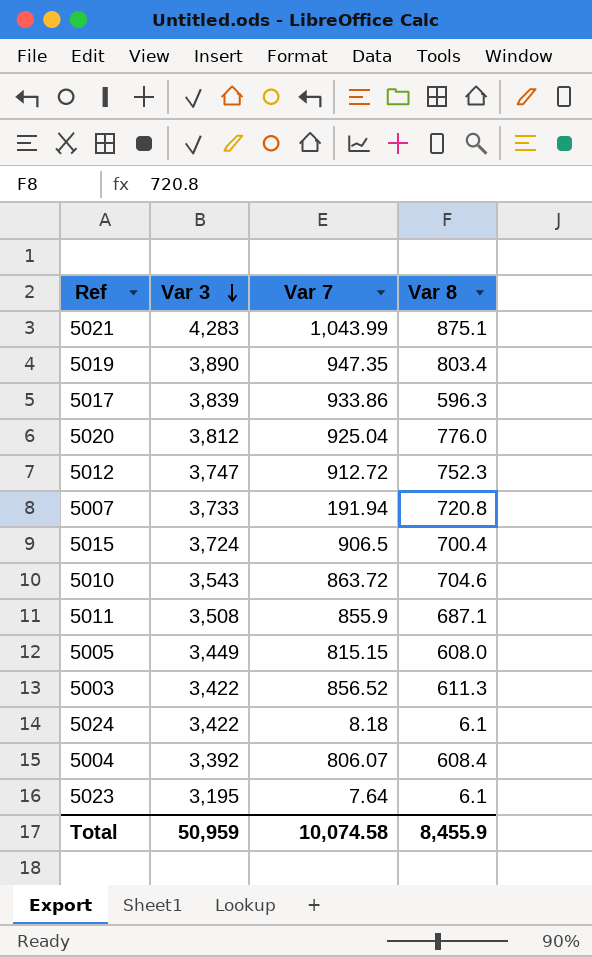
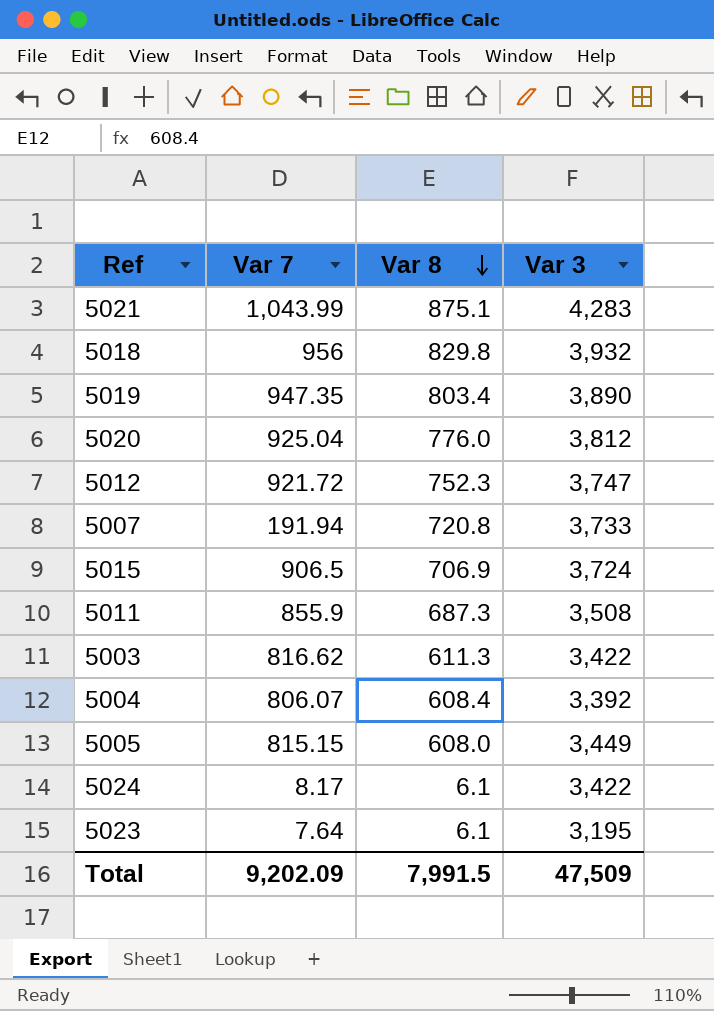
row order: Var 3 descending -> Var 8 descending
column Var 3 | position: 2 -> 4
row 5017: 3,839 | 933.86 | 596.3 -> none
row 5010: 3,543 | 863.72 | 704.6 -> none
row 5018: none -> 956 | 829.8 | 3,932
5012 | Var 7: 912.72 -> 921.72
5015 | Var 8: 700.4 -> 706.9
5011 | Var 8: 687.1 -> 687.3
5003 | Var 7: 856.52 -> 816.62
5024 | Var 7: 8.18 -> 8.17
Total | Var 7: 10,074.58 -> 9,202.09
Total | Var 8: 8,455.9 -> 7,991.5
Total | Var 3: 50,959 -> 47,509

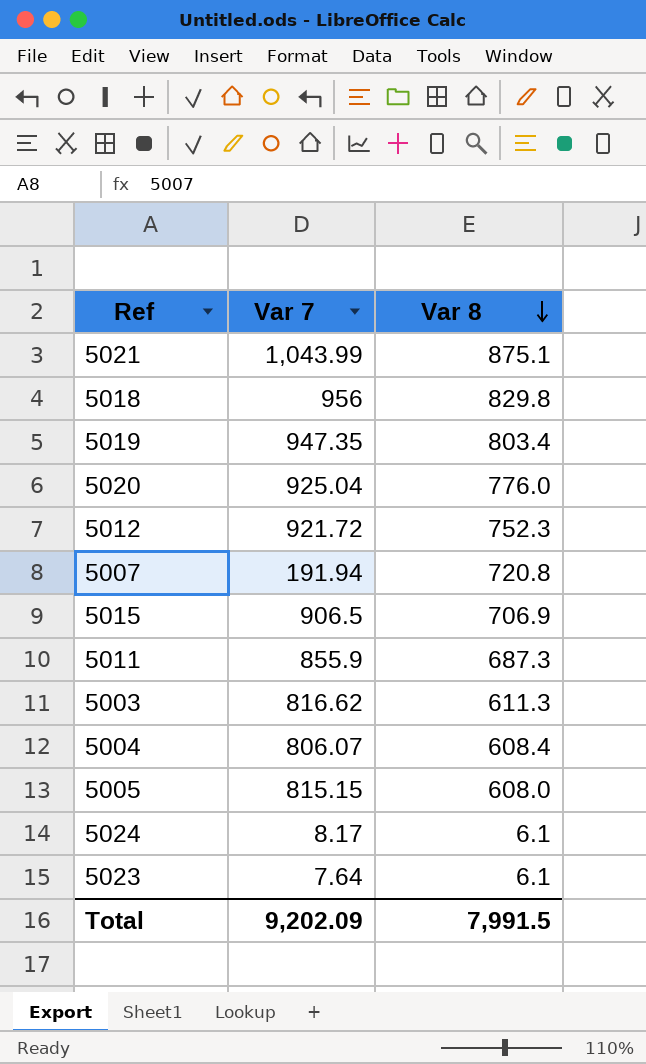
column Var 3 | position: 4 -> none

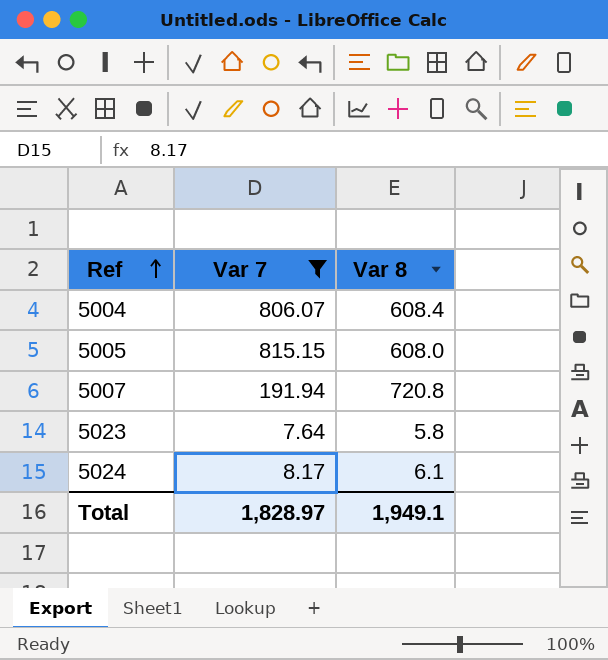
filter: none -> Var 7 <= 815.15
row order: Var 8 descending -> Ref ascending
5023 | Var 8: 6.1 -> 5.8
Total | Var 7: 9,202.09 -> 1,828.97
Total | Var 8: 7,991.5 -> 1,949.1

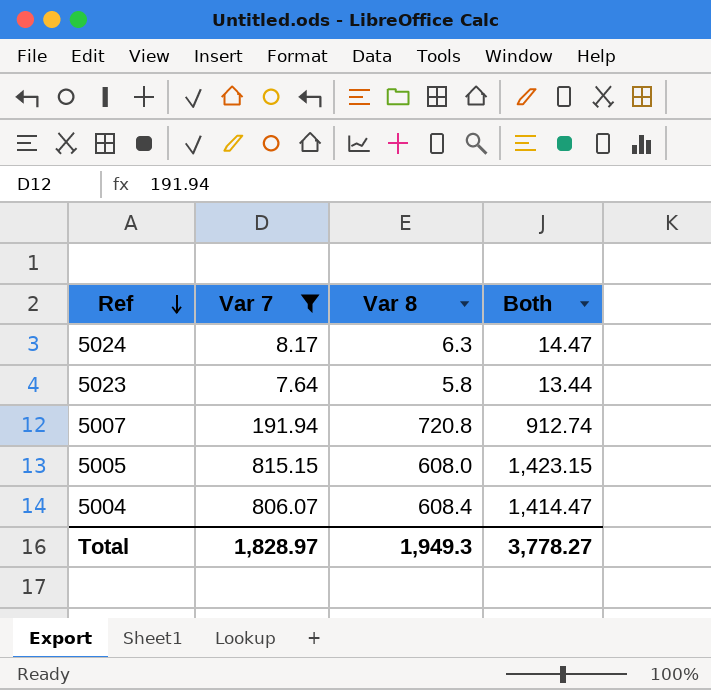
row order: Ref ascending -> Ref descending
column Both | formula: none -> [Var 7] + [Var 8]
5024 | Var 8: 6.1 -> 6.3
Total | Var 8: 1,949.1 -> 1,949.3

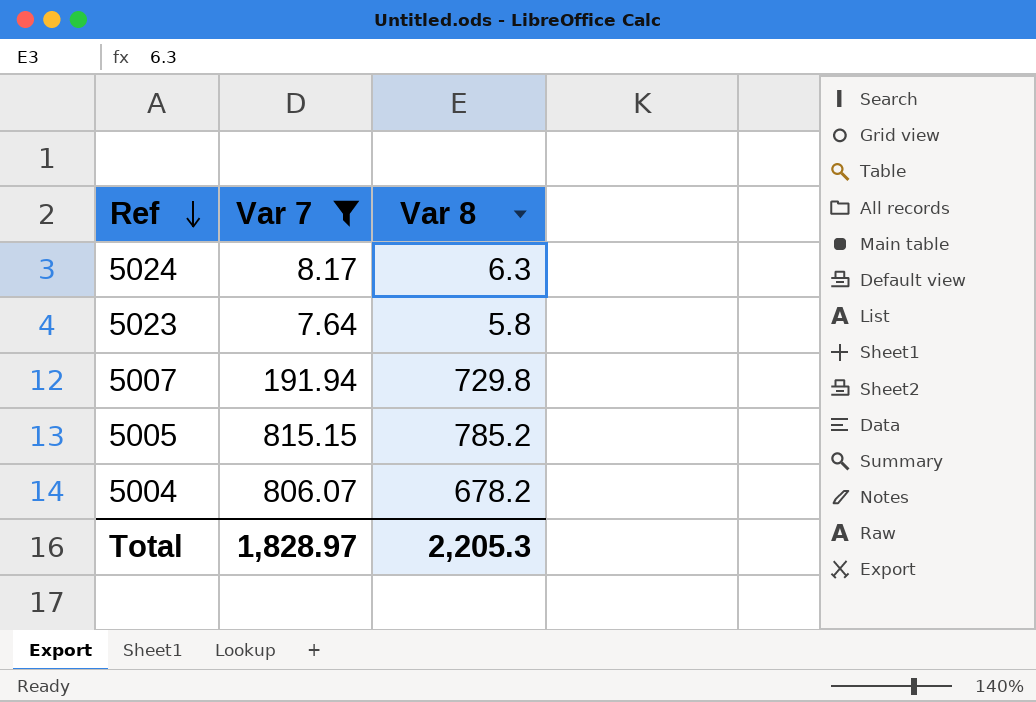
column Both | formula: [Var 7] + [Var 8] -> none
5007 | Var 8: 720.8 -> 729.8
5005 | Var 8: 608.0 -> 785.2
5004 | Var 8: 608.4 -> 678.2
Total | Var 8: 1,949.3 -> 2,205.3

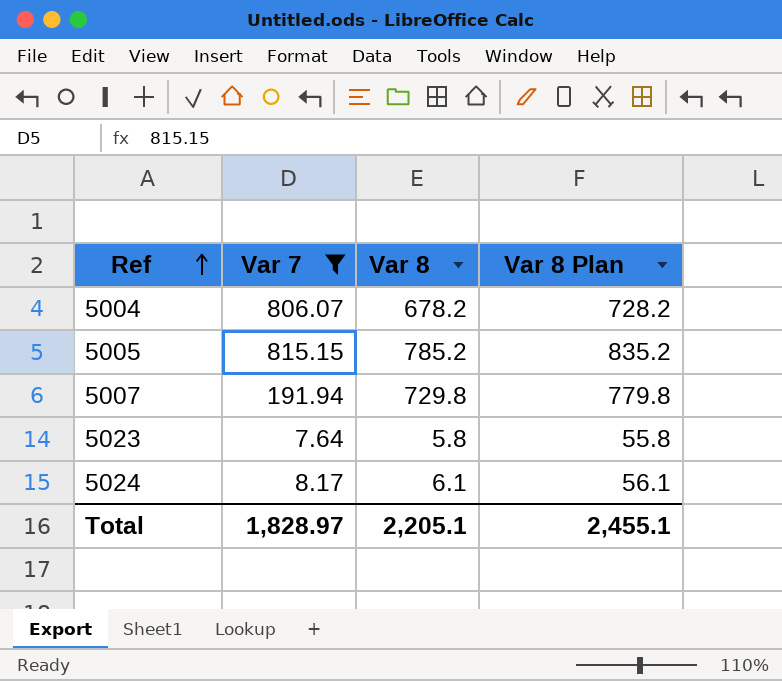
row order: Ref descending -> Ref ascending
column Var 8 Plan | formula: none -> [Var 8] + 50
5024 | Var 8: 6.3 -> 6.1
Total | Var 8: 2,205.3 -> 2,205.1

